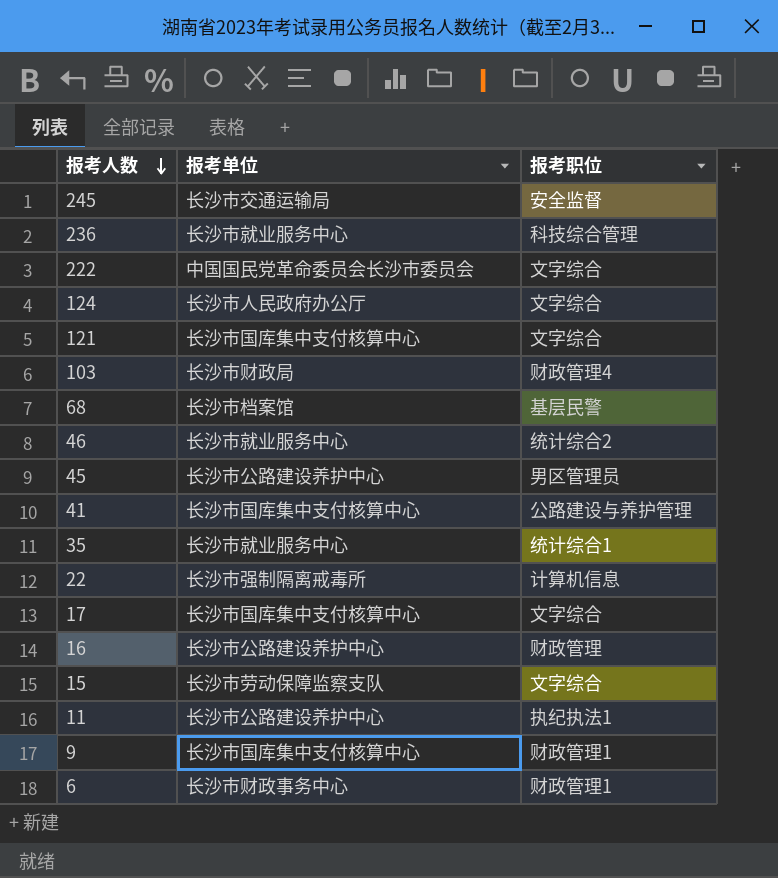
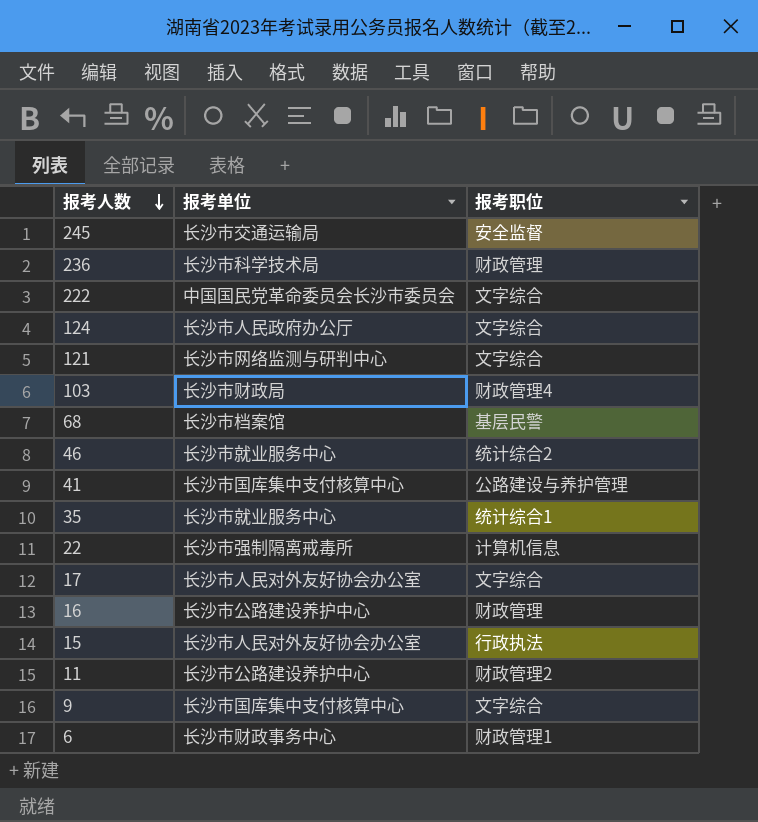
row 45: 长沙市公路建设养护中心 | 男区管理员 -> none
236 | 报考单位: 长沙市就业服务中心 -> 长沙市科学技术局
236 | 报考职位: 科技综合管理 -> 财政管理
121 | 报考单位: 长沙市国库集中支付核算中心 -> 长沙市网络监测与研判中心
17 | 报考单位: 长沙市国库集中支付核算中心 -> 长沙市人民对外友好协会办公室
15 | 报考单位: 长沙市劳动保障监察支队 -> 长沙市人民对外友好协会办公室
15 | 报考职位: 文字综合 -> 行政执法
11 | 报考职位: 执纪执法1 -> 财政管理2
9 | 报考职位: 财政管理1 -> 文字综合

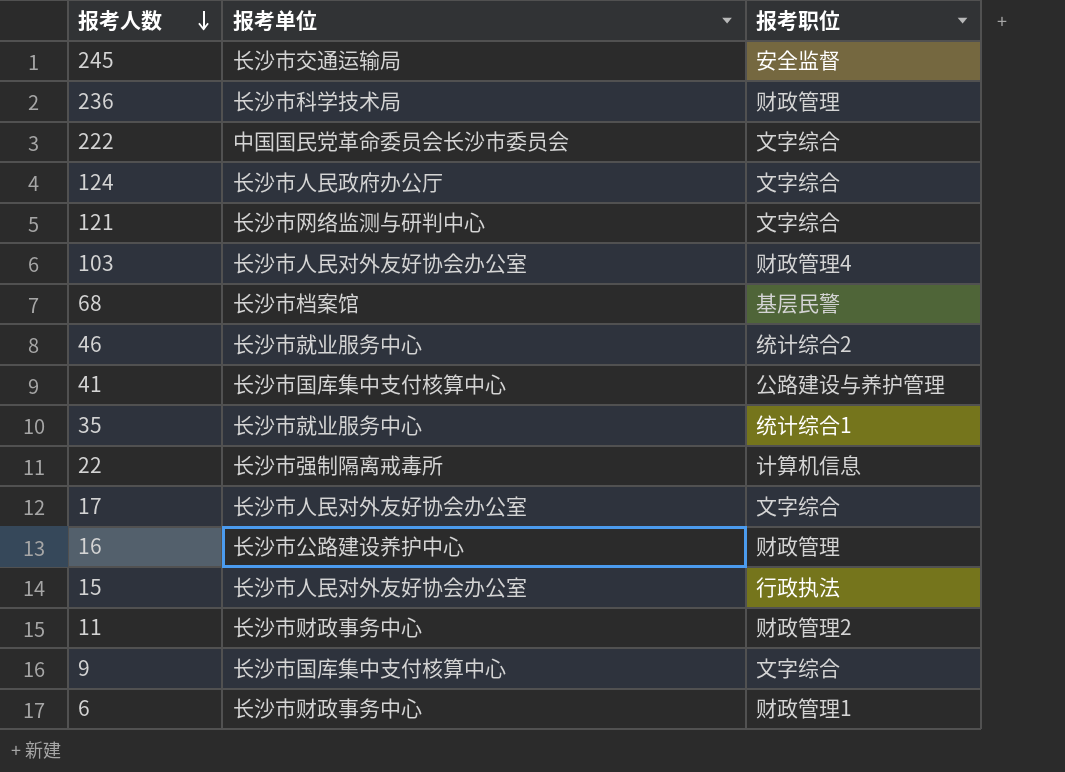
103 | 报考单位: 长沙市财政局 -> 长沙市人民对外友好协会办公室
11 | 报考单位: 长沙市公路建设养护中心 -> 长沙市财政事务中心

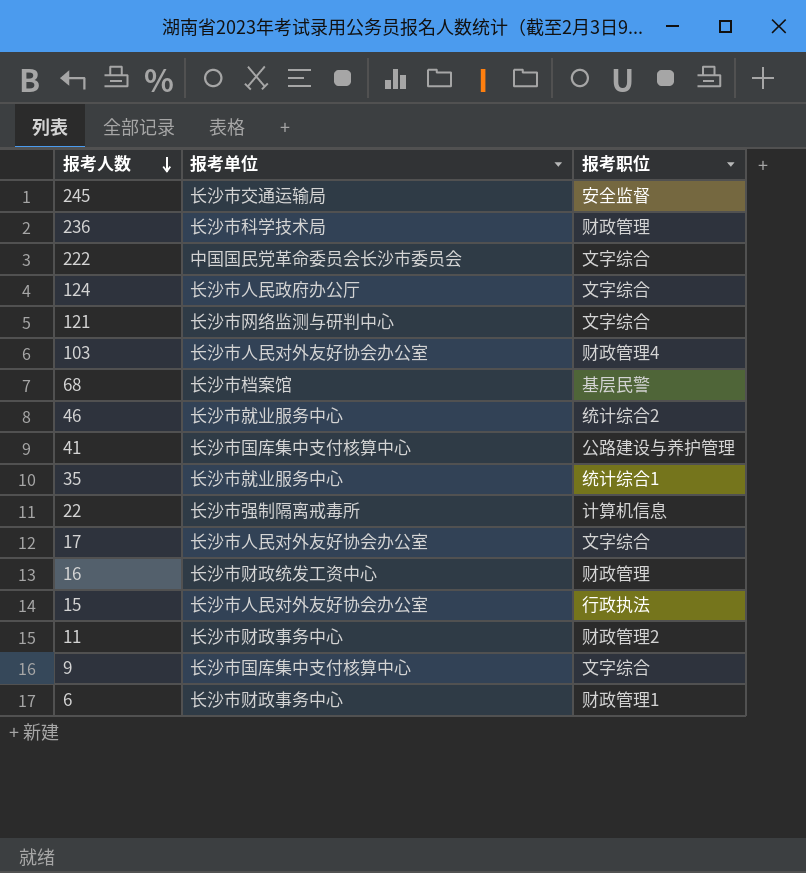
16 | 报考单位: 长沙市公路建设养护中心 -> 长沙市财政统发工资中心

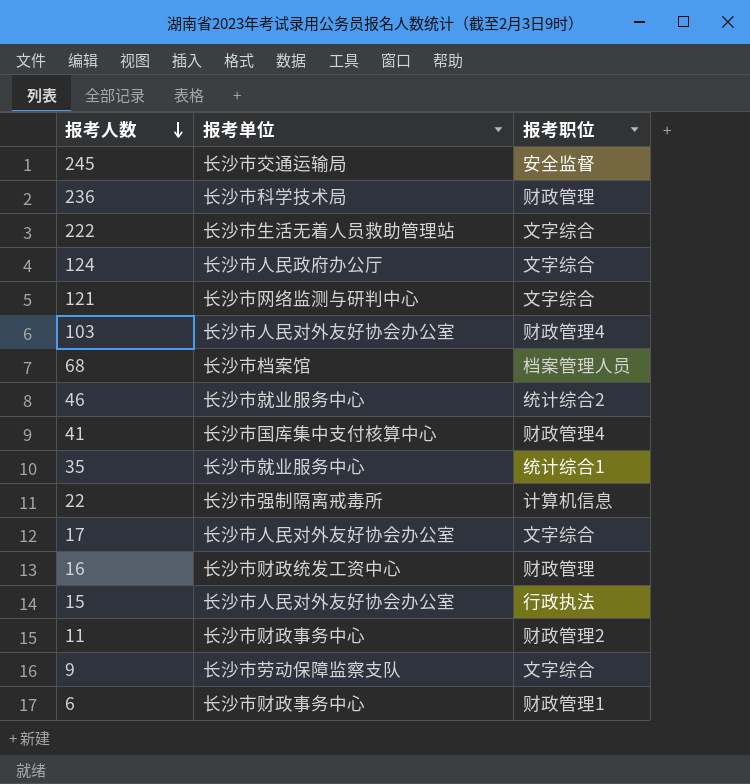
222 | 报考单位: 中国国民党革命委员会长沙市委员会 -> 长沙市生活无着人员救助管理站
68 | 报考职位: 基层民警 -> 档案管理人员
41 | 报考职位: 公路建设与养护管理 -> 财政管理4
9 | 报考单位: 长沙市国库集中支付核算中心 -> 长沙市劳动保障监察支队

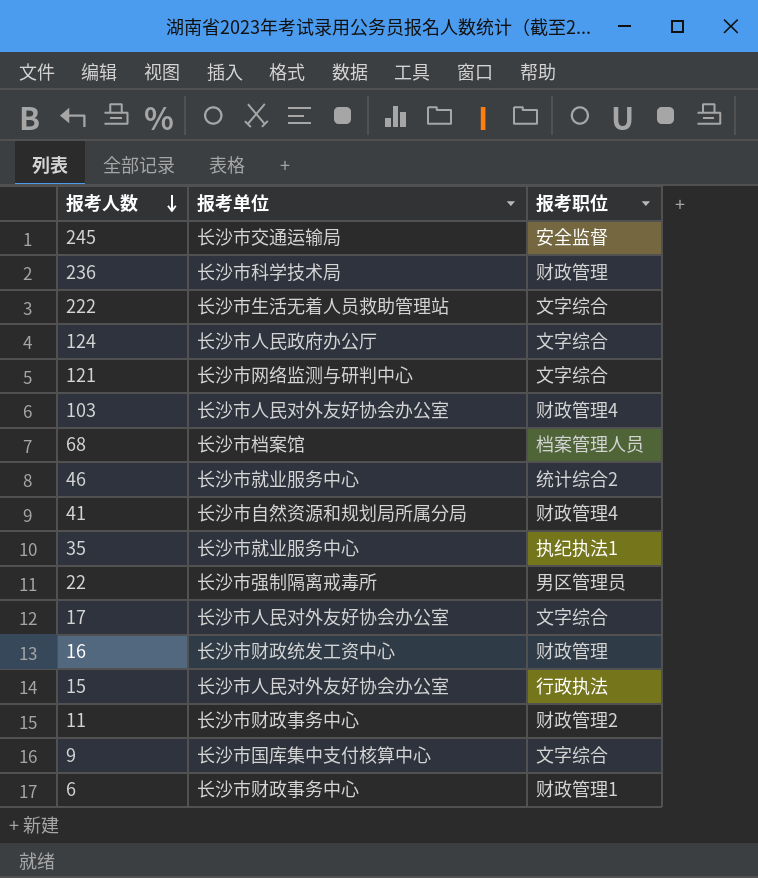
41 | 报考单位: 长沙市国库集中支付核算中心 -> 长沙市自然资源和规划局所属分局
35 | 报考职位: 统计综合1 -> 执纪执法1
22 | 报考职位: 计算机信息 -> 男区管理员
9 | 报考单位: 长沙市劳动保障监察支队 -> 长沙市国库集中支付核算中心

